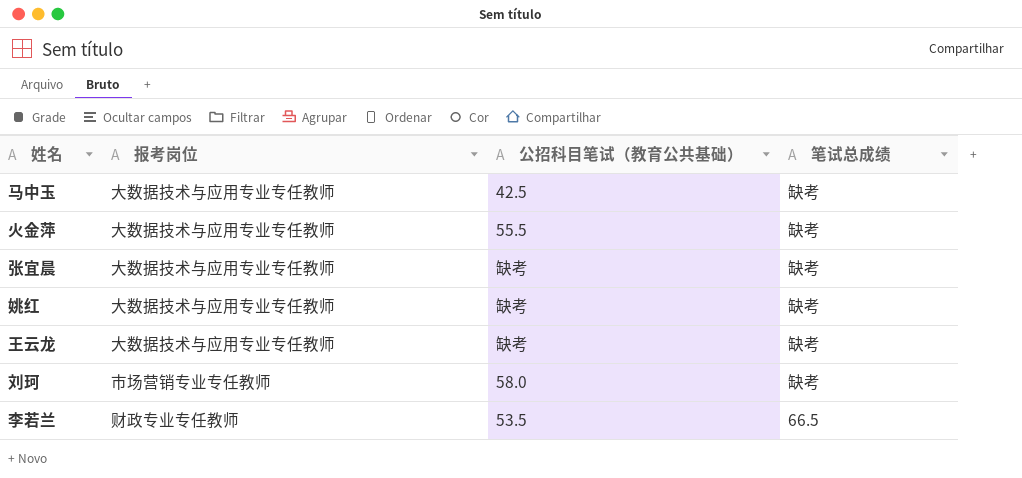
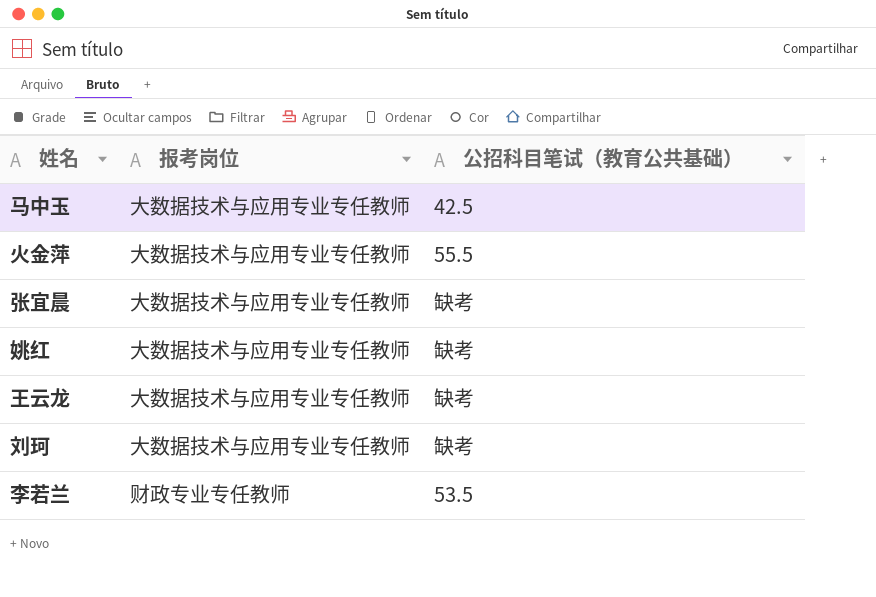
column 笔试总成绩 | position: 4 -> none
刘珂 | 报考岗位: 市场营销专业专任教师 -> 大数据技术与应用专业专任教师
刘珂 | 公招科目笔试（教育公共基础）: 58.0 -> 缺考

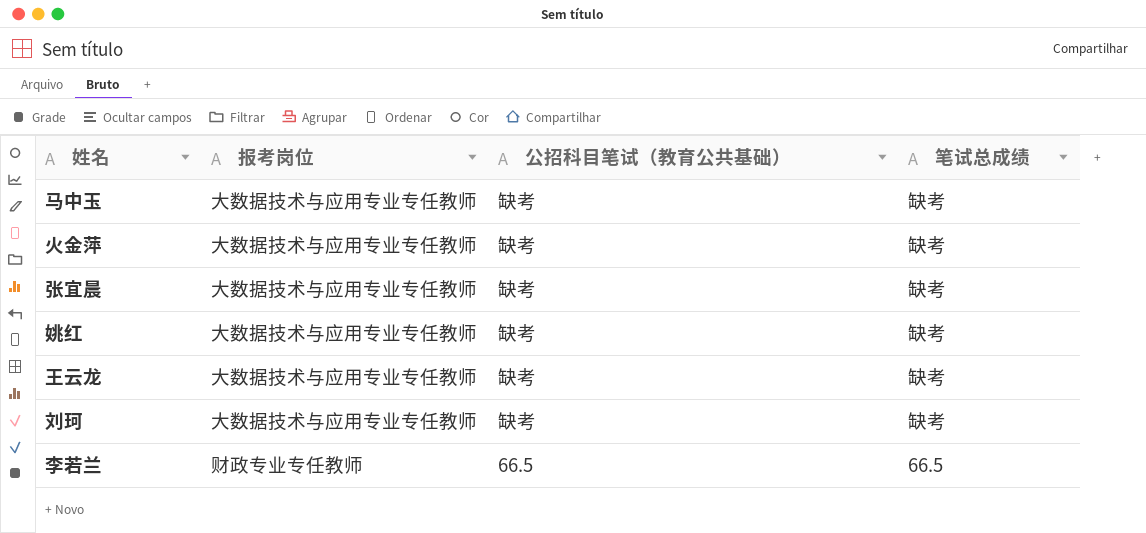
column 笔试总成绩 | position: none -> 4
马中玉 | 公招科目笔试（教育公共基础）: 42.5 -> 缺考
火金萍 | 公招科目笔试（教育公共基础）: 55.5 -> 缺考
李若兰 | 公招科目笔试（教育公共基础）: 53.5 -> 66.5

